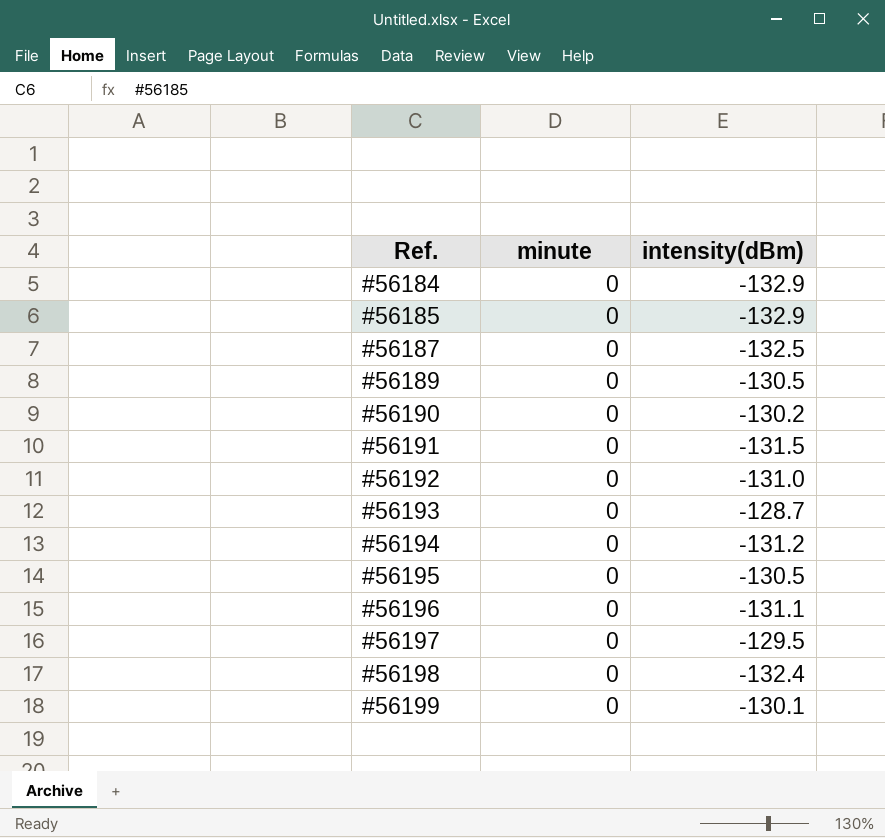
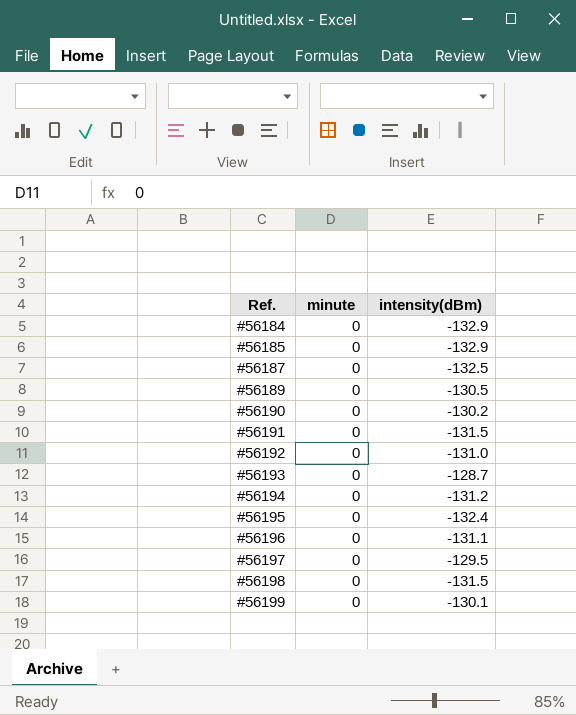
#56195 | intensity(dBm): -130.5 -> -132.4
#56198 | intensity(dBm): -132.4 -> -131.5

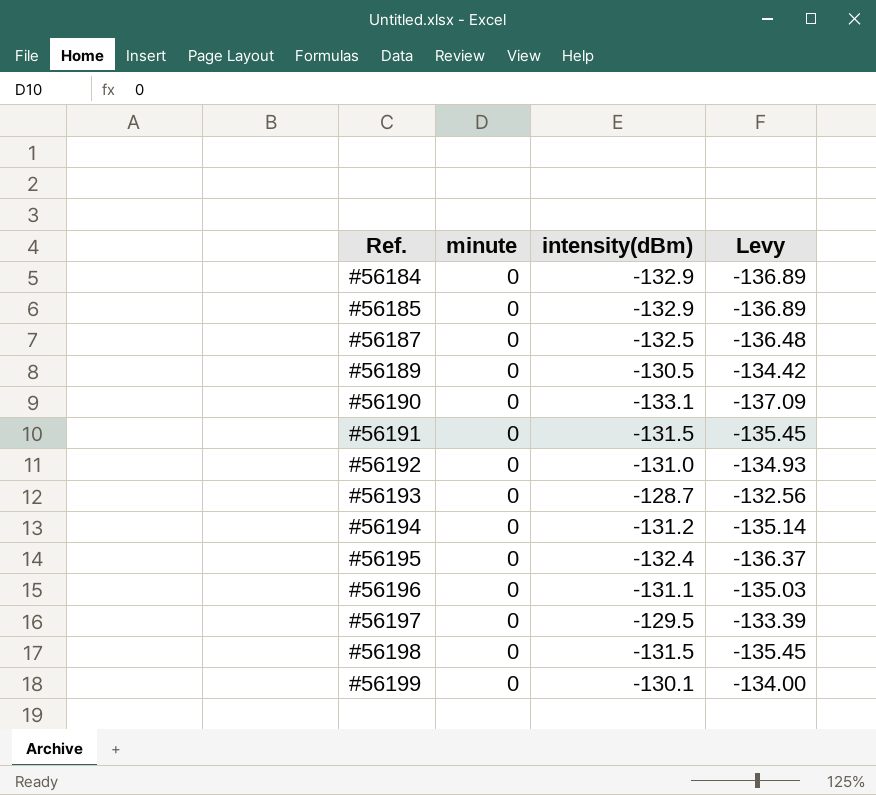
column Levy | formula: none -> [intensity(dBm)] * 1.03
#56190 | intensity(dBm): -130.2 -> -133.1

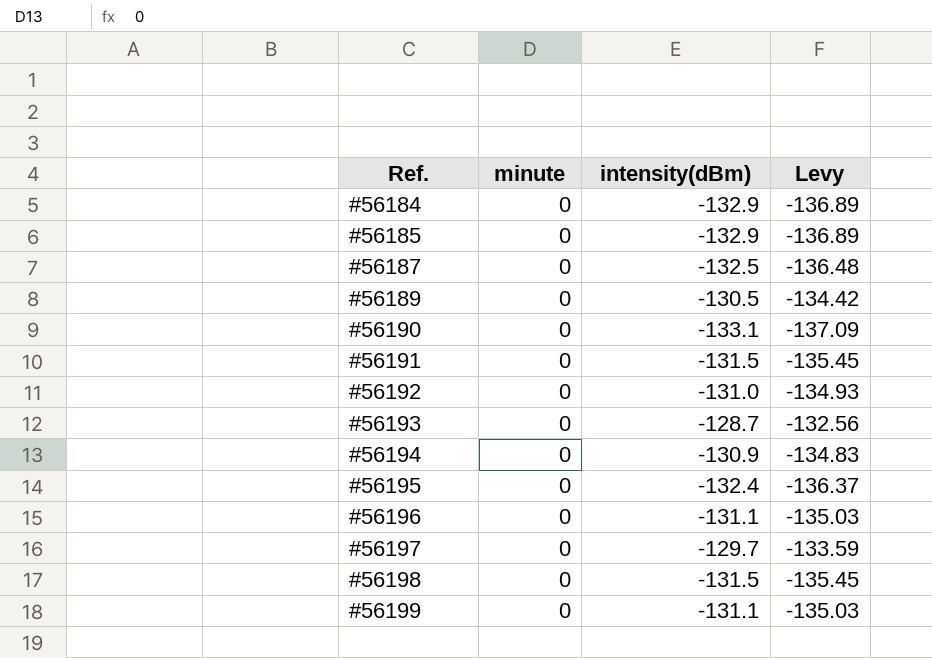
#56194 | intensity(dBm): -131.2 -> -130.9
#56194 | Levy: -135.14 -> -134.83
#56197 | intensity(dBm): -129.5 -> -129.7
#56197 | Levy: -133.39 -> -133.59
#56199 | intensity(dBm): -130.1 -> -131.1
#56199 | Levy: -134.00 -> -135.03

